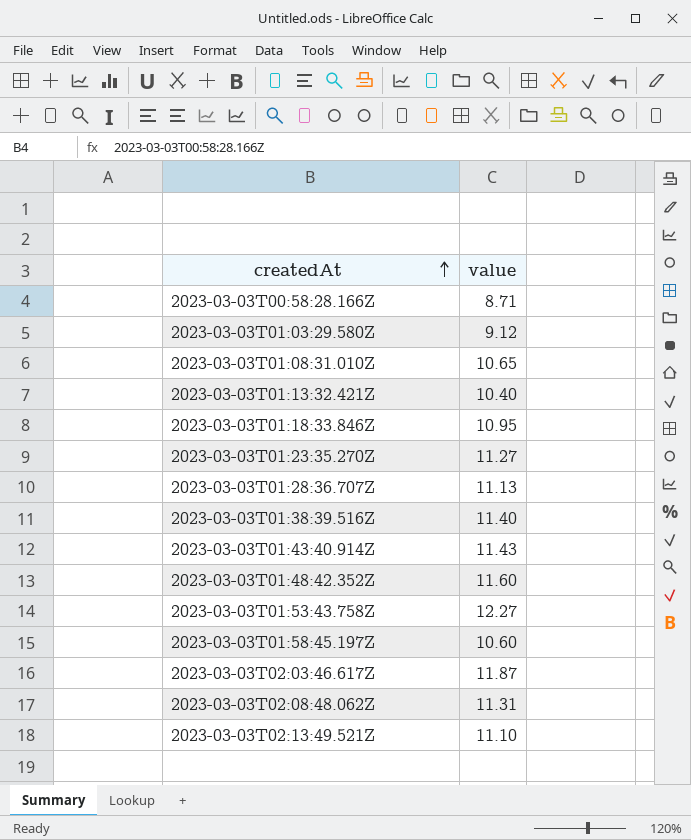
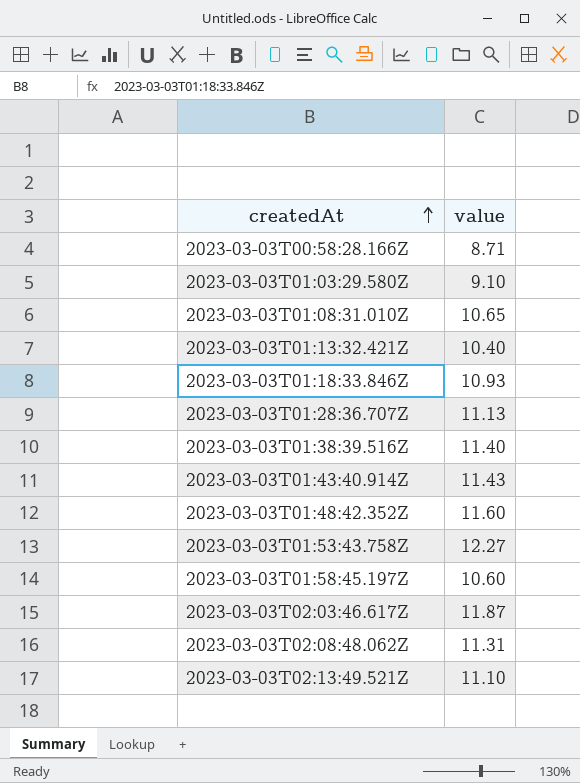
row 2023-03-03T01:23:35.270Z: 11.27 -> none
2023-03-03T01:03:29.580Z | value: 9.12 -> 9.10
2023-03-03T01:18:33.846Z | value: 10.95 -> 10.93

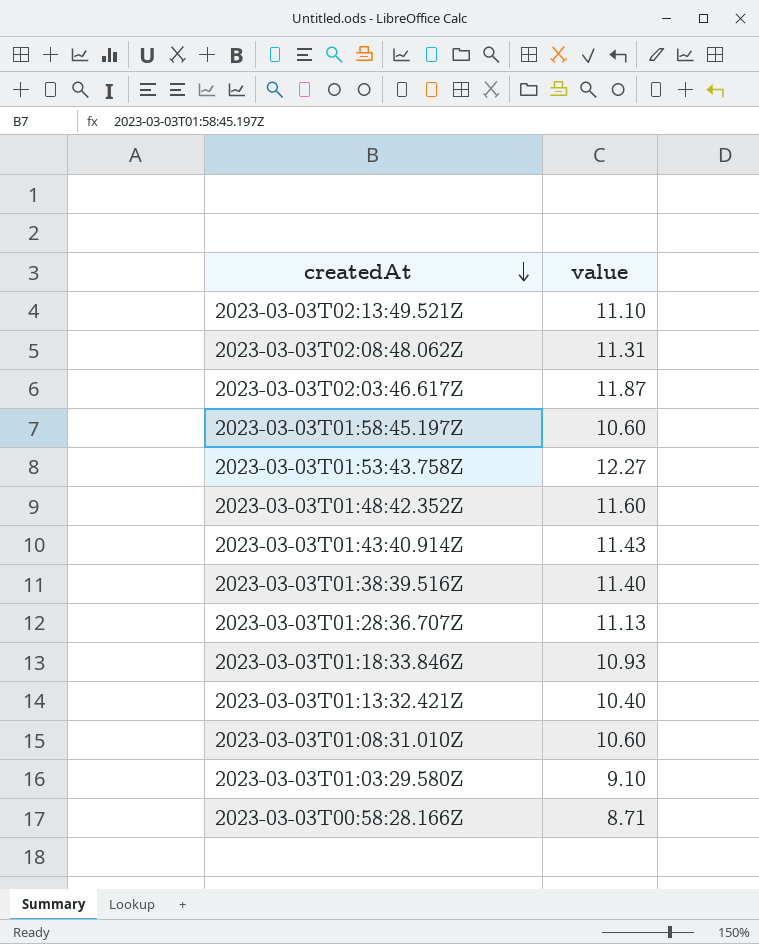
row order: createdAt ascending -> createdAt descending
2023-03-03T01:08:31.010Z | value: 10.65 -> 10.60

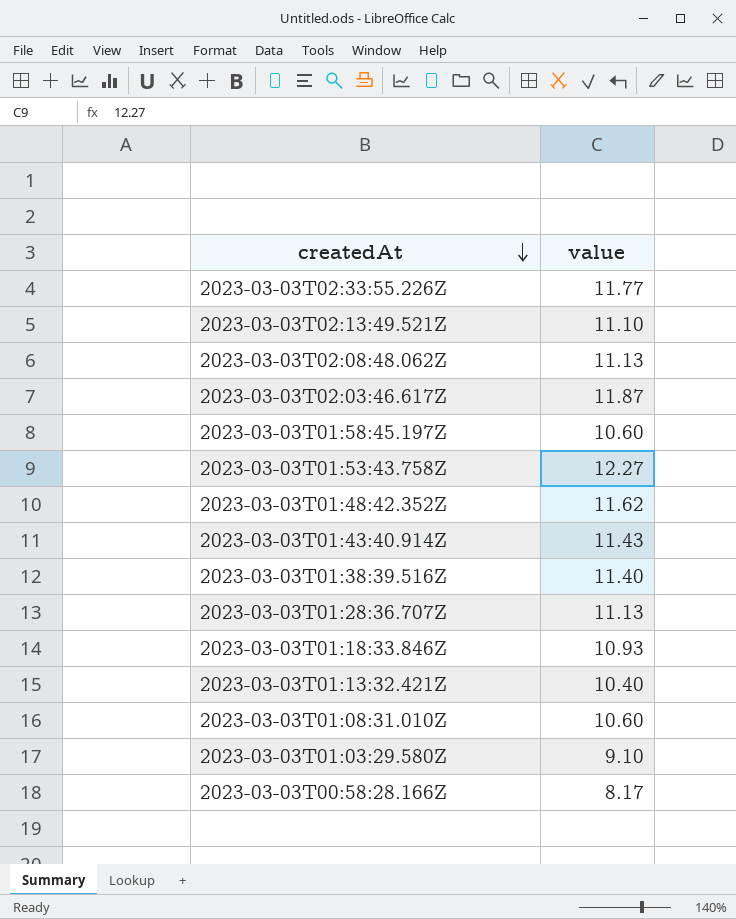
row 2023-03-03T02:33:55.226Z: none -> 11.77
2023-03-03T02:08:48.062Z | value: 11.31 -> 11.13
2023-03-03T01:48:42.352Z | value: 11.60 -> 11.62
2023-03-03T00:58:28.166Z | value: 8.71 -> 8.17

